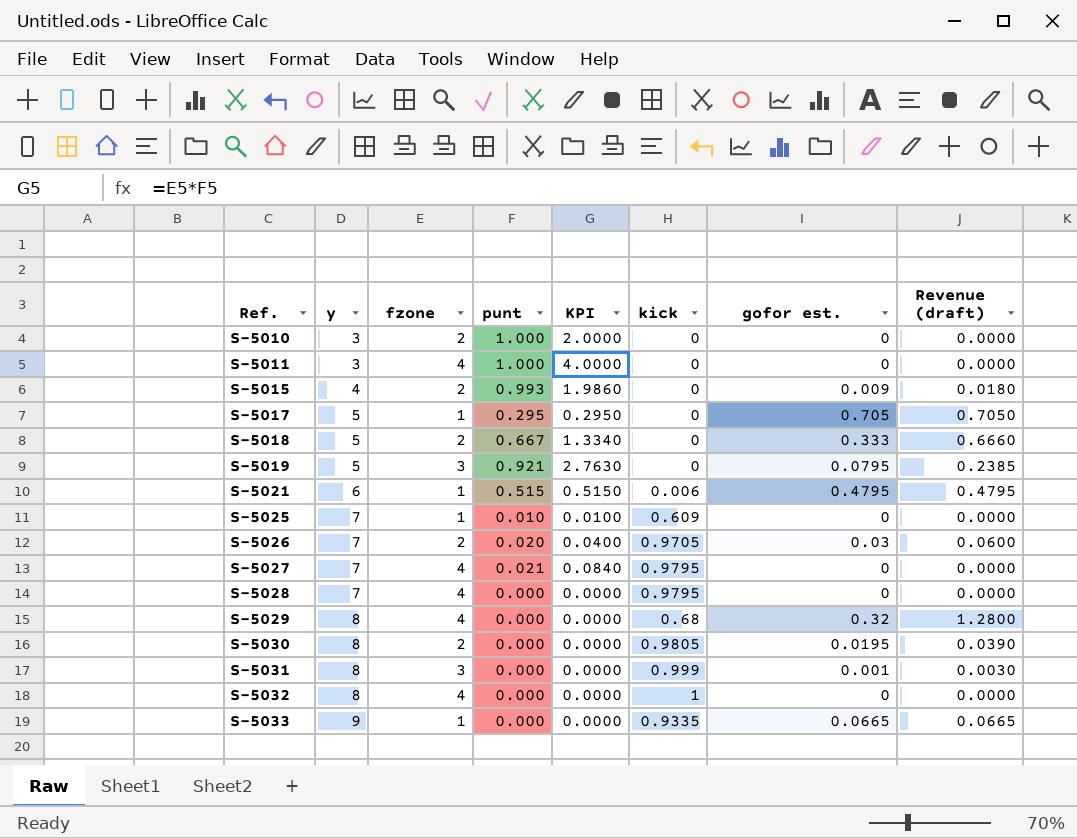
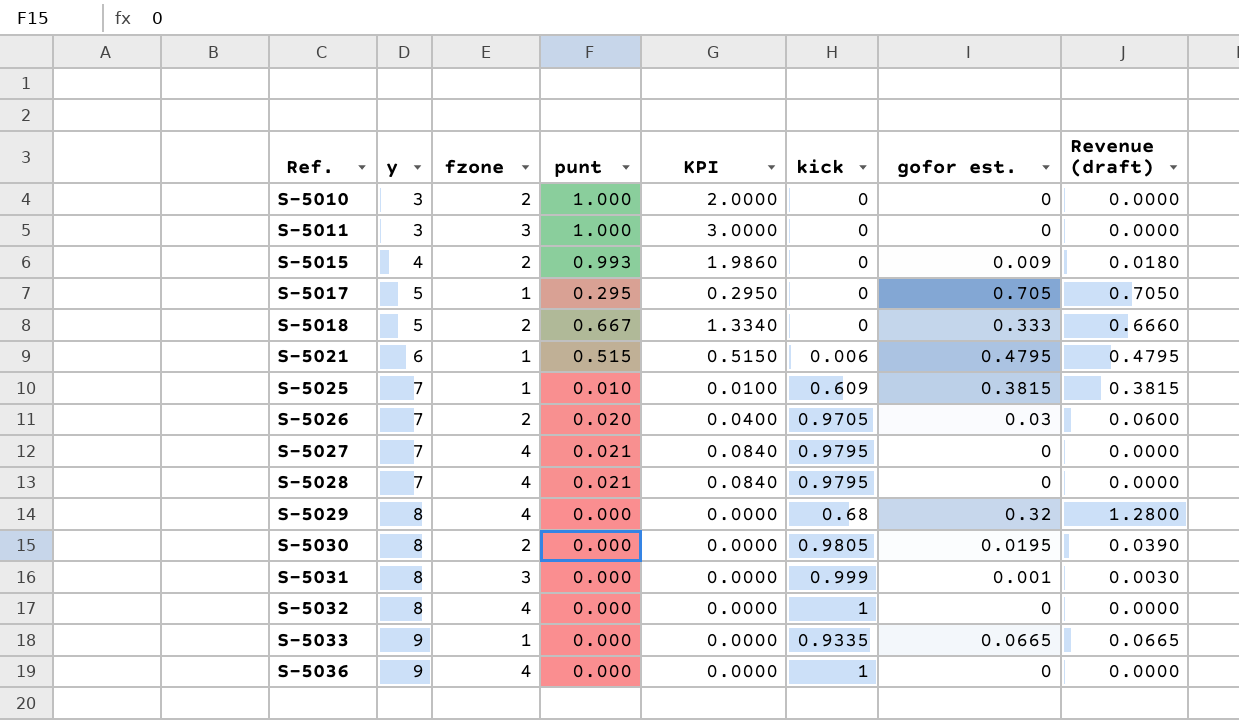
row S-5019: 5 | 3 | 0.921 | 2.7630 | 0 | 0.0795 | 0.2385 -> none
S-5011 | fzone: 4 -> 3
S-5011 | KPI: 4.0000 -> 3.0000
S-5025 | gofor est.: 0 -> 0.3815
S-5025 | Revenue (draft): 0.0000 -> 0.3815
S-5028 | punt: 0.000 -> 0.021
S-5028 | KPI: 0.0000 -> 0.0840
row S-5036: none -> 9 | 4 | 0.000 | 0.0000 | 1 | 0 | 0.0000

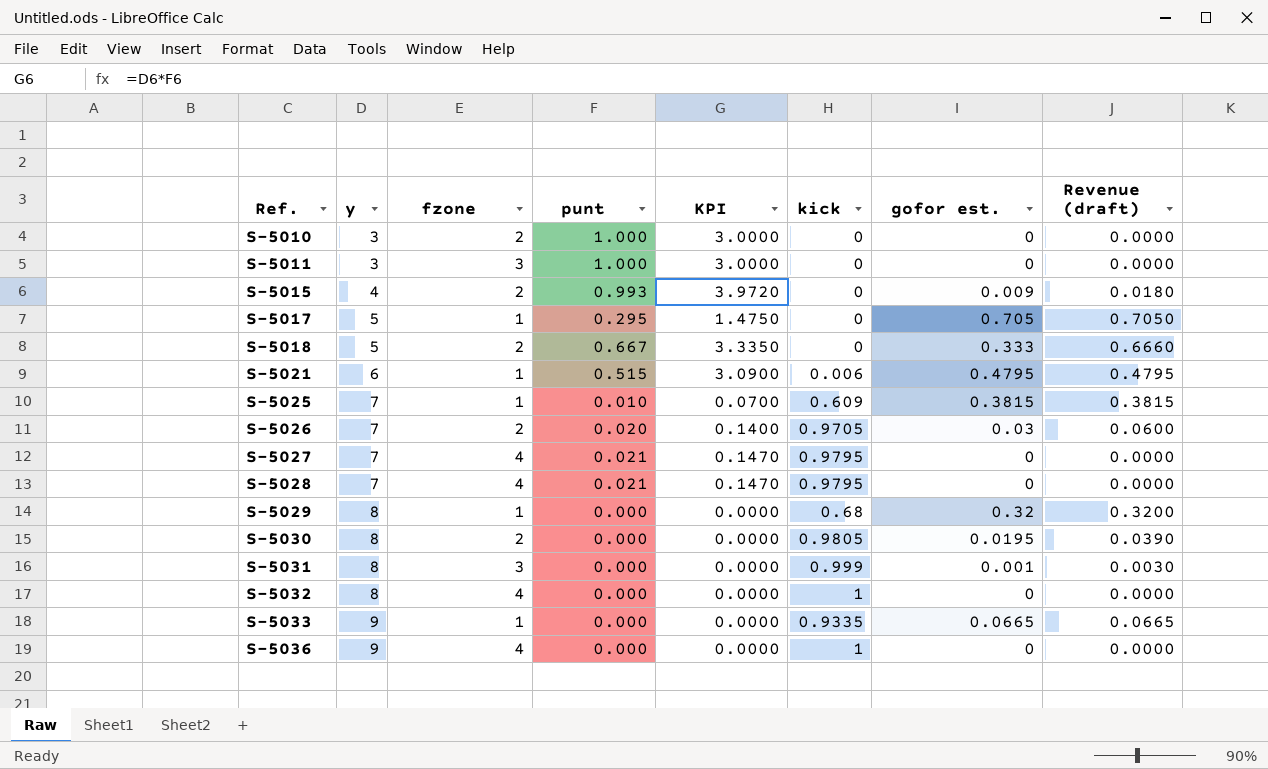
column KPI | formula: [fzone] * [punt] -> [y] * [punt]
S-5029 | fzone: 4 -> 1
S-5029 | Revenue (draft): 1.2800 -> 0.3200

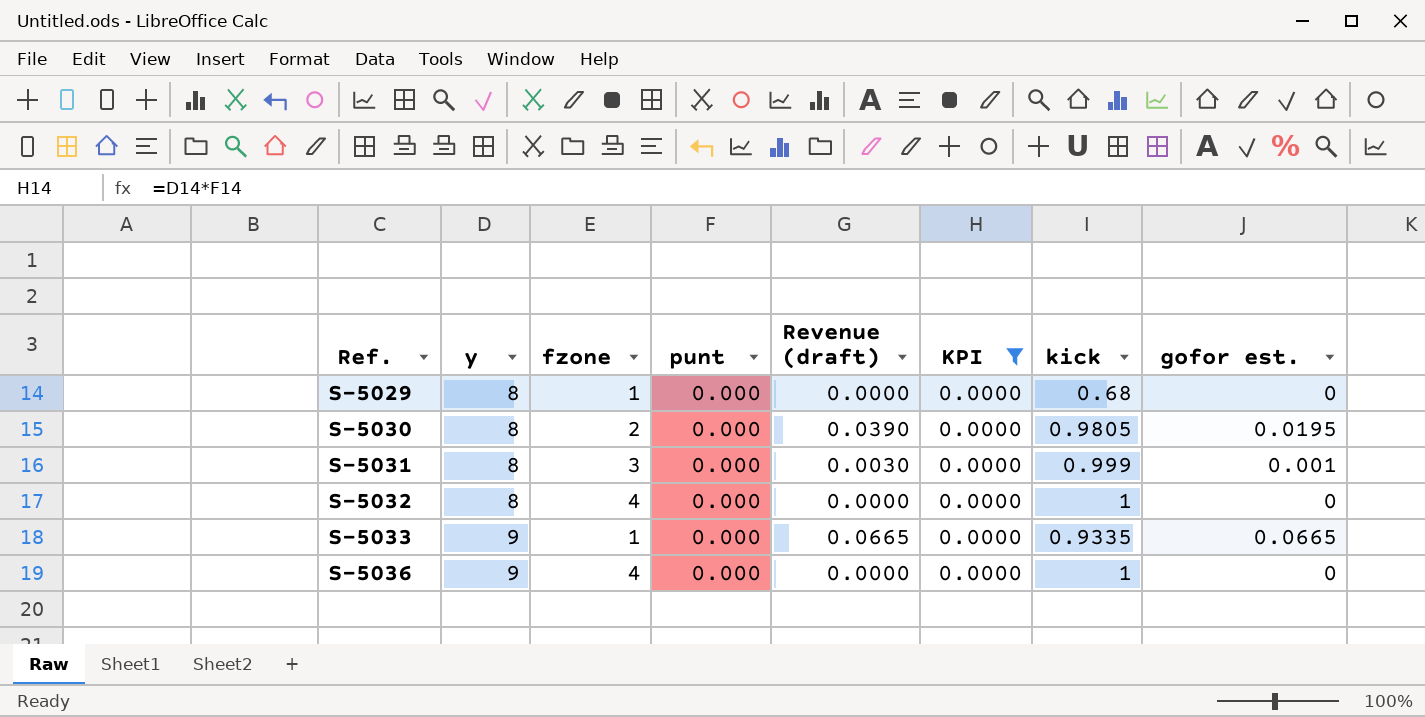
filter: none -> KPI = 0.0000
column Revenue (draft) | position: 8 -> 5
S-5029 | Revenue (draft): 0.3200 -> 0.0000
S-5029 | gofor est.: 0.32 -> 0

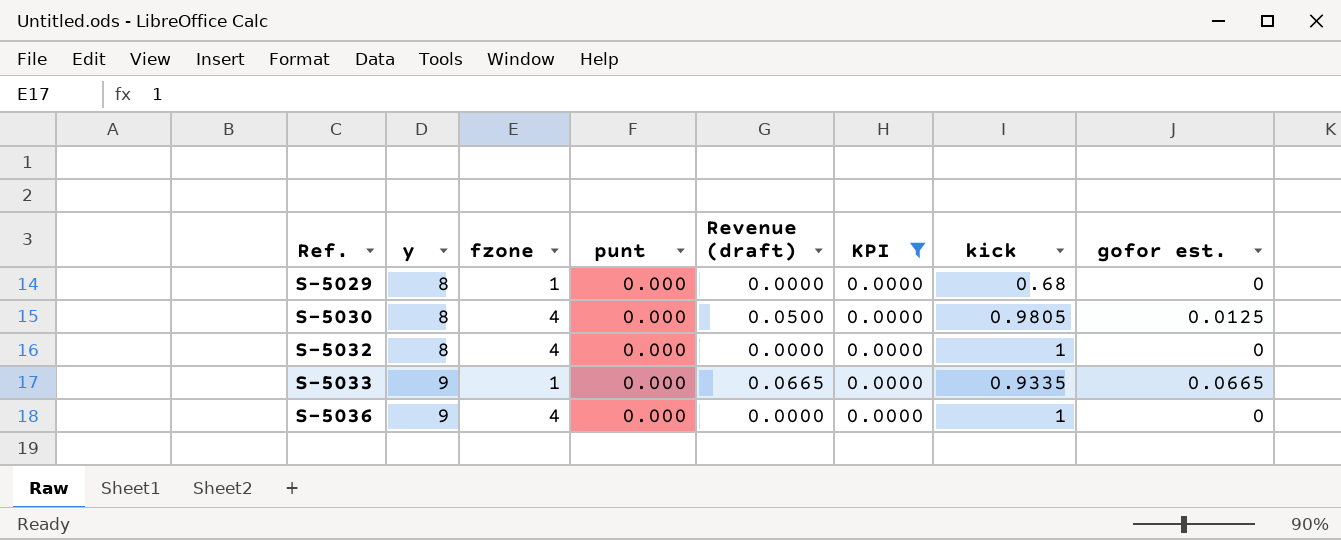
row S-5031: 8 | 3 | 0.000 | 0.0030 | 0.0000 | 0.999 | 0.001 -> none
S-5030 | fzone: 2 -> 4
S-5030 | Revenue (draft): 0.0390 -> 0.0500
S-5030 | gofor est.: 0.0195 -> 0.0125

